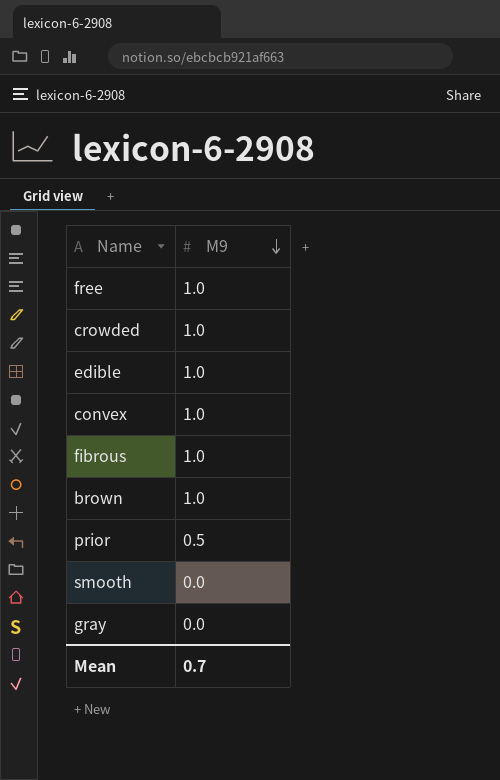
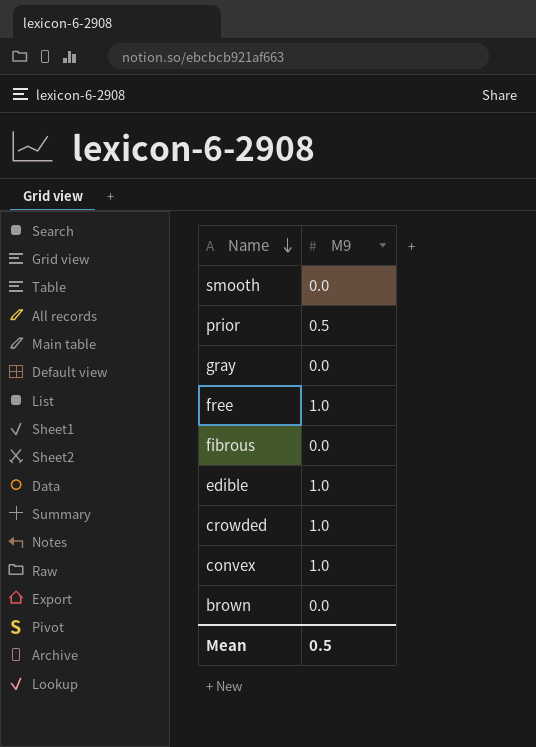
row order: M9 descending -> Name descending
fibrous | M9: 1.0 -> 0.0
brown | M9: 1.0 -> 0.0
Mean | M9: 0.7 -> 0.5

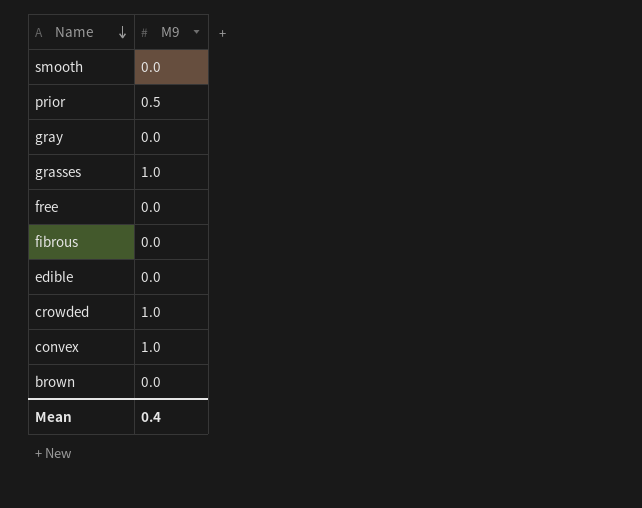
row grasses: none -> 1.0
free | M9: 1.0 -> 0.0
edible | M9: 1.0 -> 0.0
Mean | M9: 0.5 -> 0.4

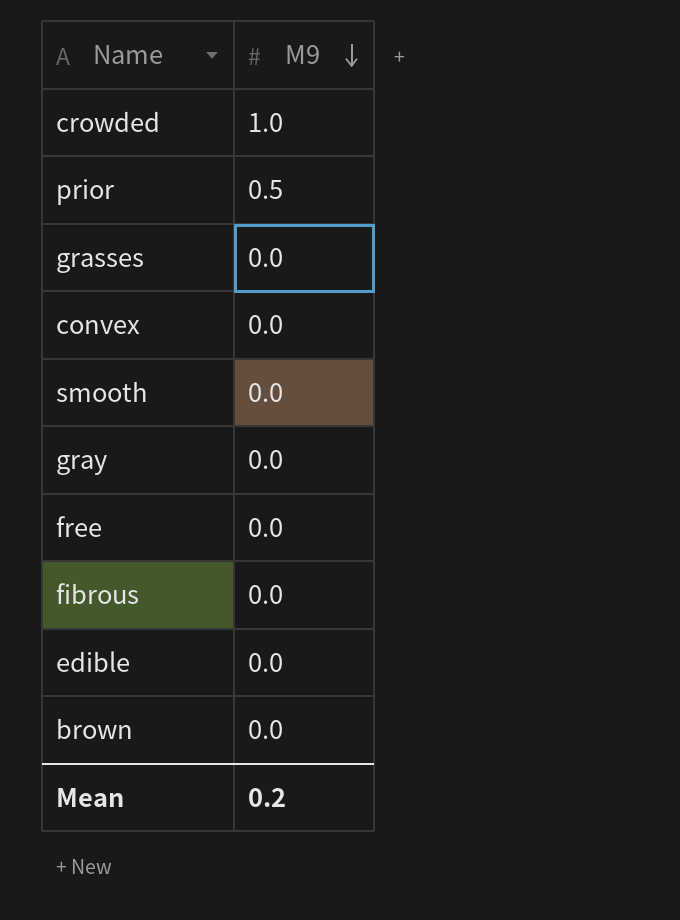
row order: Name descending -> M9 descending
grasses | M9: 1.0 -> 0.0
convex | M9: 1.0 -> 0.0
Mean | M9: 0.4 -> 0.2

